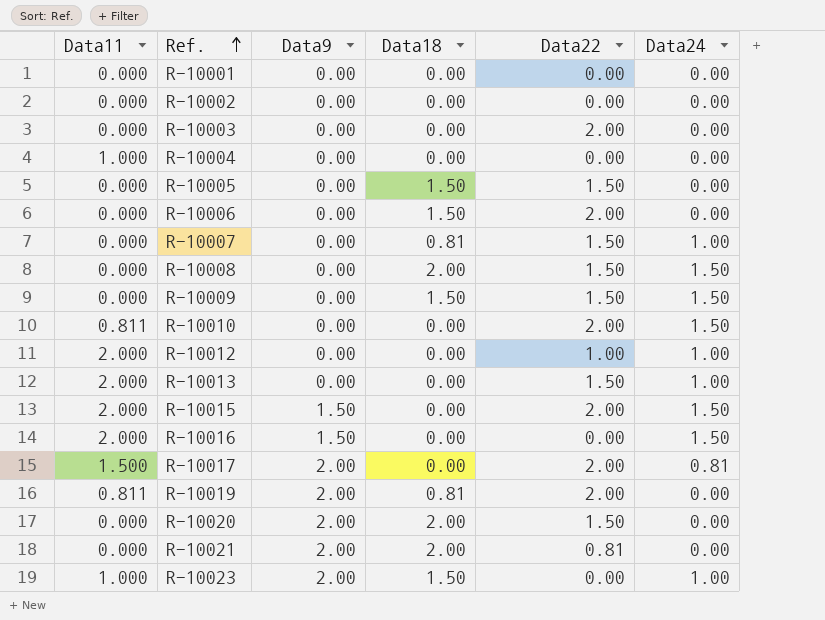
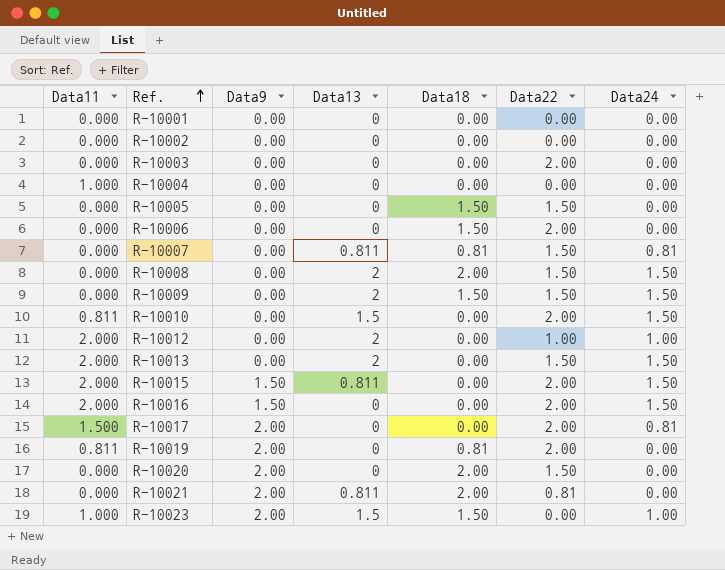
column Data13 | position: none -> 4
R-10007 | Data24: 1.00 -> 0.81
R-10013 | Data24: 1.00 -> 1.50
R-10016 | Data22: 0.00 -> 2.00

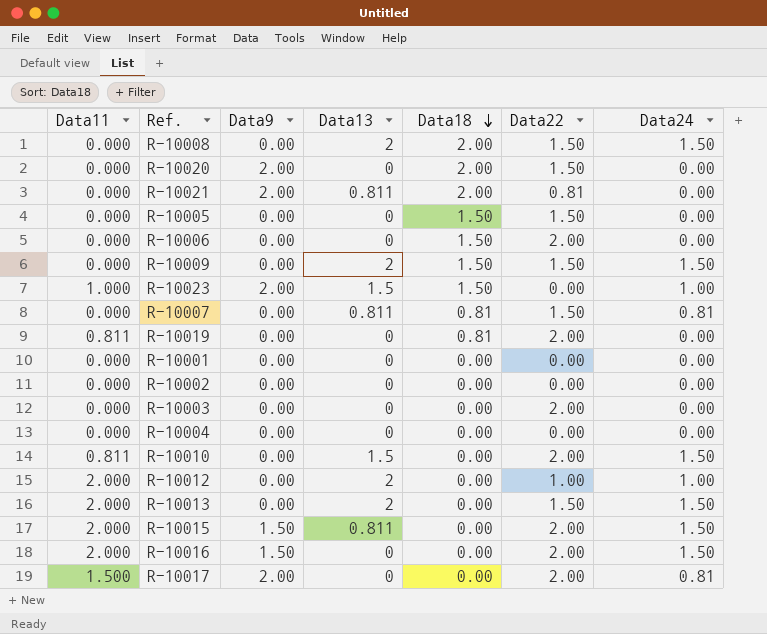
row order: Ref. ascending -> Data18 descending
R-10019 | Data9: 2.00 -> 0.00
R-10004 | Data11: 1.000 -> 0.000

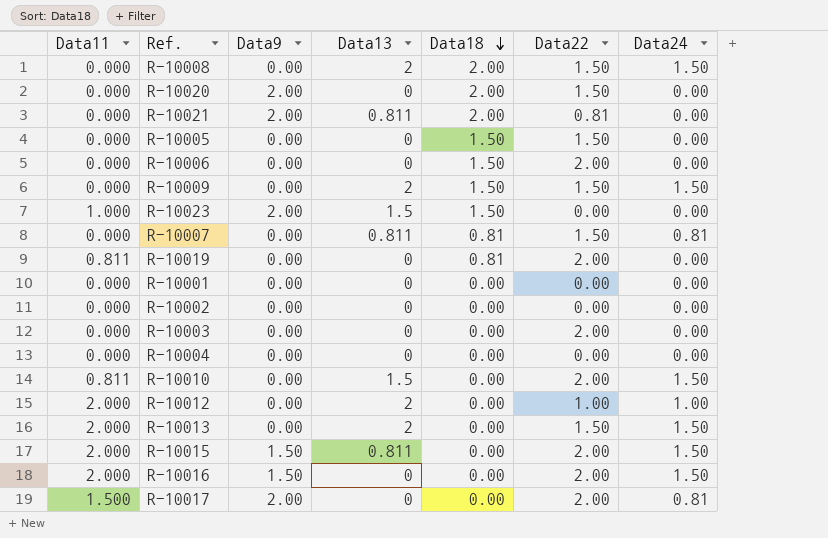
R-10023 | Data24: 1.00 -> 0.00

